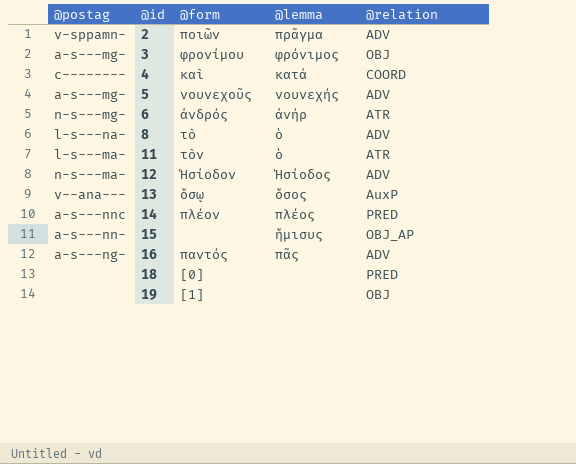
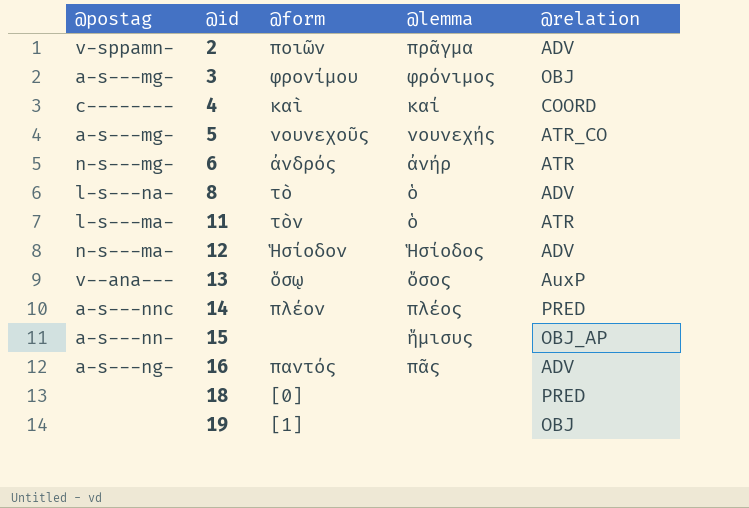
4 | @lemma: κατά -> καί
5 | @relation: ADV -> ATR_CO

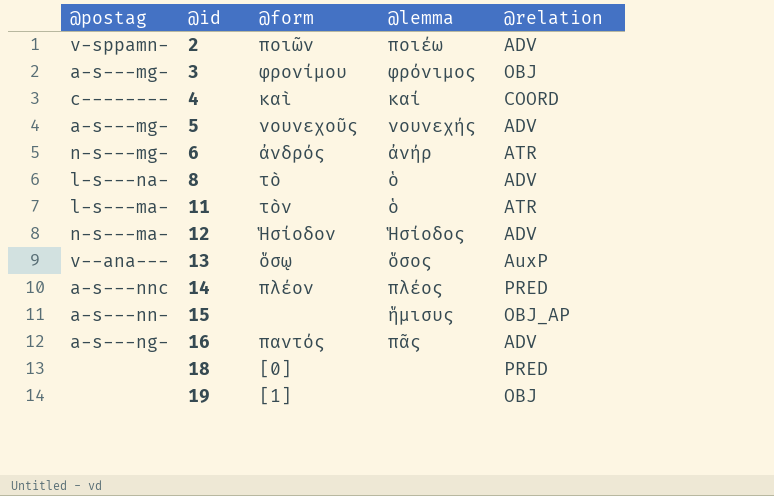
2 | @lemma: πρᾶγμα -> ποιέω
5 | @relation: ATR_CO -> ADV

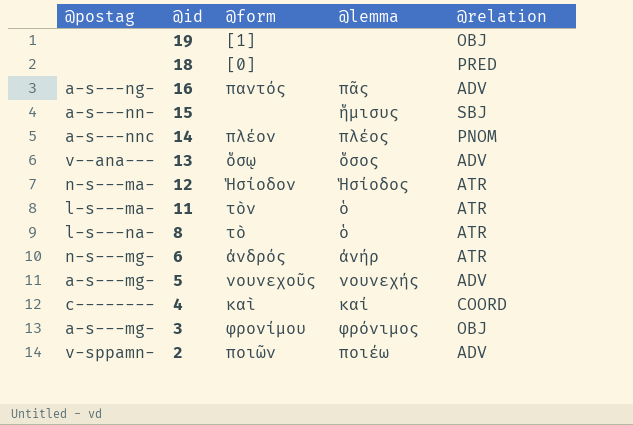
row order: @id ascending -> @id descending
15 | @relation: OBJ_AP -> SBJ
14 | @relation: PRED -> PNOM
13 | @relation: AuxP -> ADV
12 | @relation: ADV -> ATR
8 | @relation: ADV -> ATR

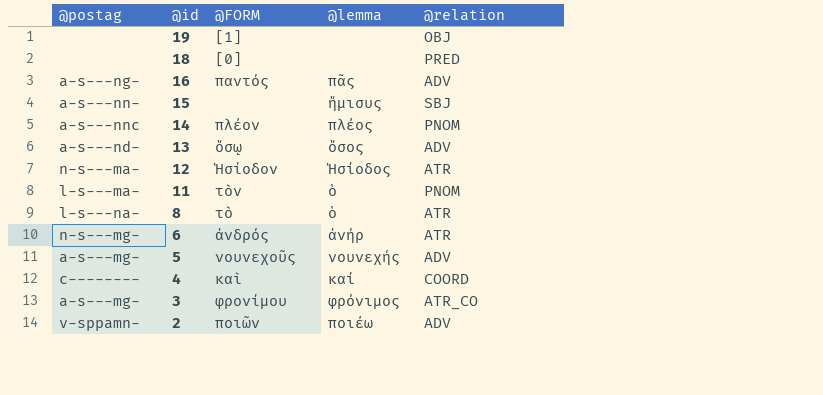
column name: @form -> @FORM
13 | @postag: v--ana--- -> a-s---nd-
11 | @relation: ATR -> PNOM
3 | @relation: OBJ -> ATR_CO

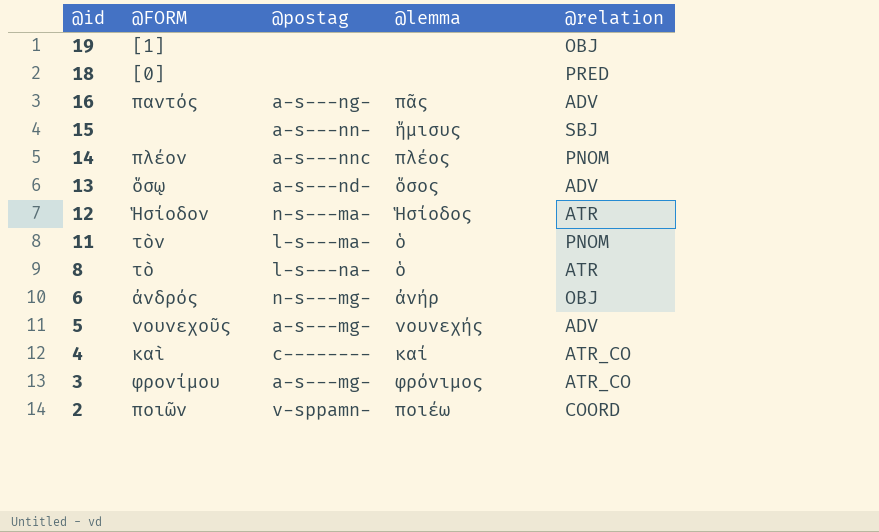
column @postag | position: 1 -> 3
6 | @relation: ATR -> OBJ
4 | @relation: COORD -> ATR_CO
2 | @relation: ADV -> COORD

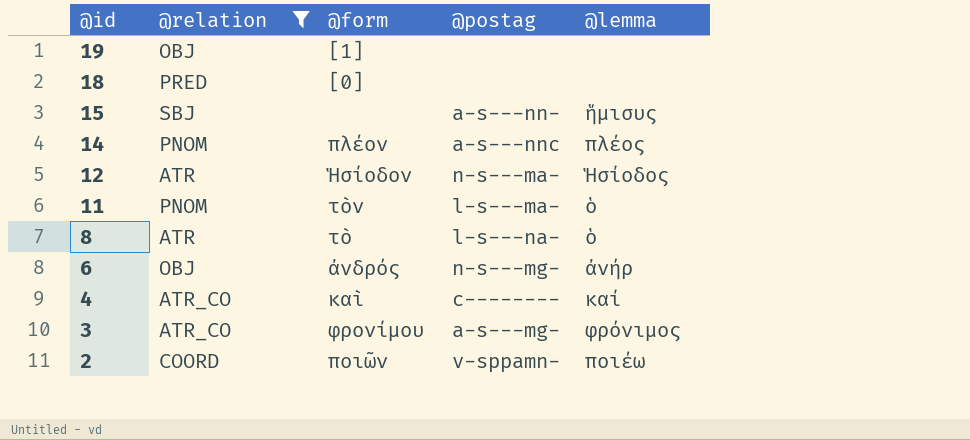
filter: none -> @relation != ADV
column @relation | position: 5 -> 2
column name: @FORM -> @form

